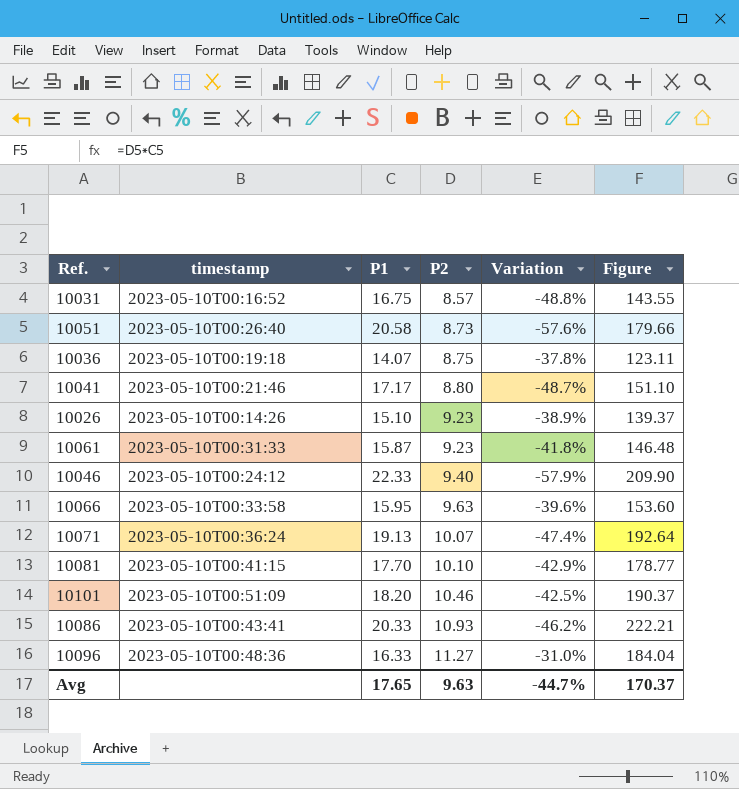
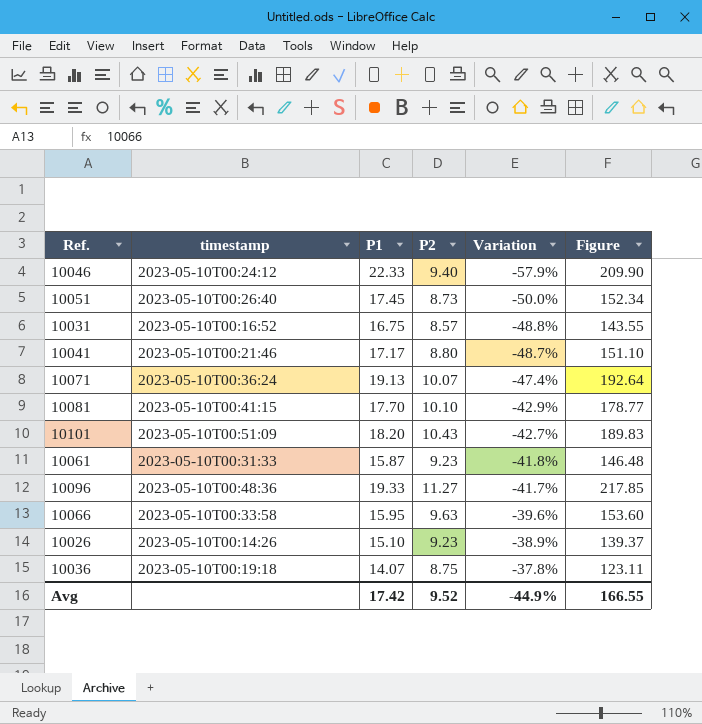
row order: P2 ascending -> Variation ascending
row 10086: 2023-05-10T00:43:41 | 20.33 | 10.93 | -46.2% | 222.21 -> none
10051 | P1: 20.58 -> 17.45
10051 | Variation: -57.6% -> -50.0%
10051 | Figure: 179.66 -> 152.34
10101 | P2: 10.46 -> 10.43
10101 | Variation: -42.5% -> -42.7%
10101 | Figure: 190.37 -> 189.83
10096 | P1: 16.33 -> 19.33
10096 | Variation: -31.0% -> -41.7%
10096 | Figure: 184.04 -> 217.85
Avg | P1: 17.65 -> 17.42
Avg | P2: 9.63 -> 9.52
Avg | Variation: -44.7% -> -44.9%
Avg | Figure: 170.37 -> 166.55

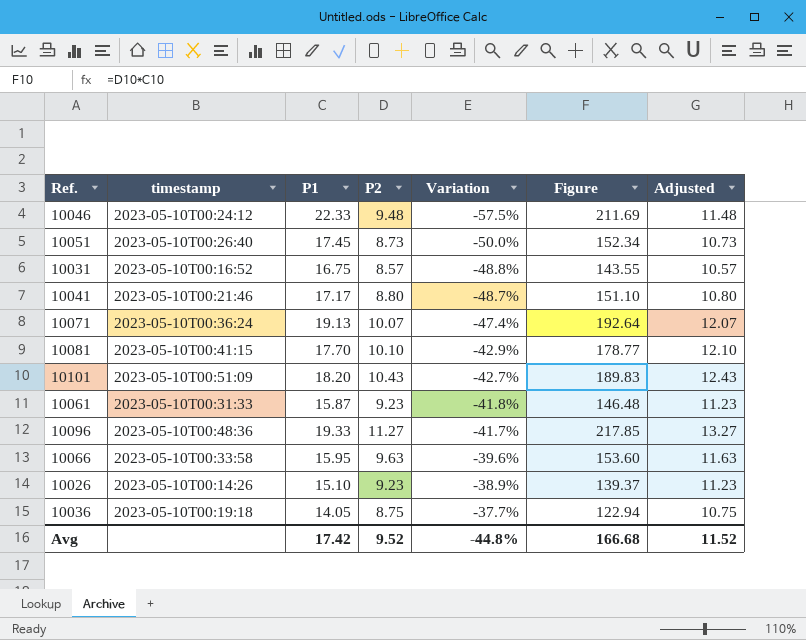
column Adjusted | formula: none -> [P2] + 2
10046 | P2: 9.40 -> 9.48
10046 | Variation: -57.9% -> -57.5%
10046 | Figure: 209.90 -> 211.69
10036 | P1: 14.07 -> 14.05
10036 | Variation: -37.8% -> -37.7%
10036 | Figure: 123.11 -> 122.94
Avg | Variation: -44.9% -> -44.8%
Avg | Figure: 166.55 -> 166.68

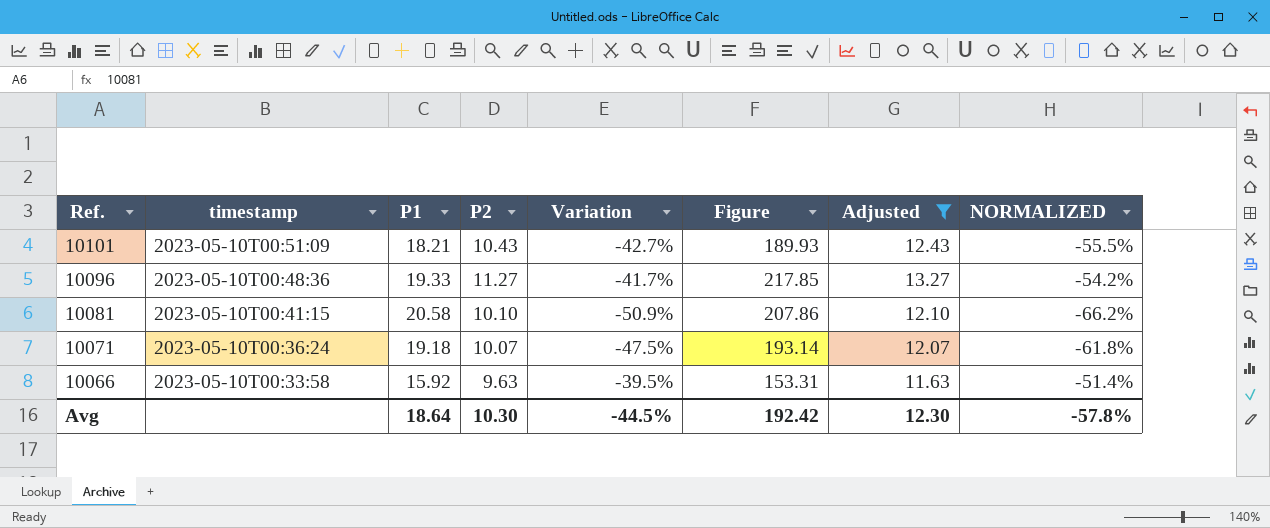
filter: none -> Adjusted >= 11.63
row order: Variation ascending -> Ref. descending
column NORMALIZED | formula: none -> [Variation] * 1.3
10101 | P1: 18.20 -> 18.21
10101 | Figure: 189.83 -> 189.93
10081 | P1: 17.70 -> 20.58
10081 | Variation: -42.9% -> -50.9%
10081 | Figure: 178.77 -> 207.86
10071 | P1: 19.13 -> 19.18
10071 | Variation: -47.4% -> -47.5%
10071 | Figure: 192.64 -> 193.14
10066 | P1: 15.95 -> 15.92
10066 | Variation: -39.6% -> -39.5%
10066 | Figure: 153.60 -> 153.31
Avg | P1: 17.42 -> 18.64
Avg | P2: 9.52 -> 10.30
Avg | Variation: -44.8% -> -44.5%
Avg | Figure: 166.68 -> 192.42
Avg | Adjusted: 11.52 -> 12.30

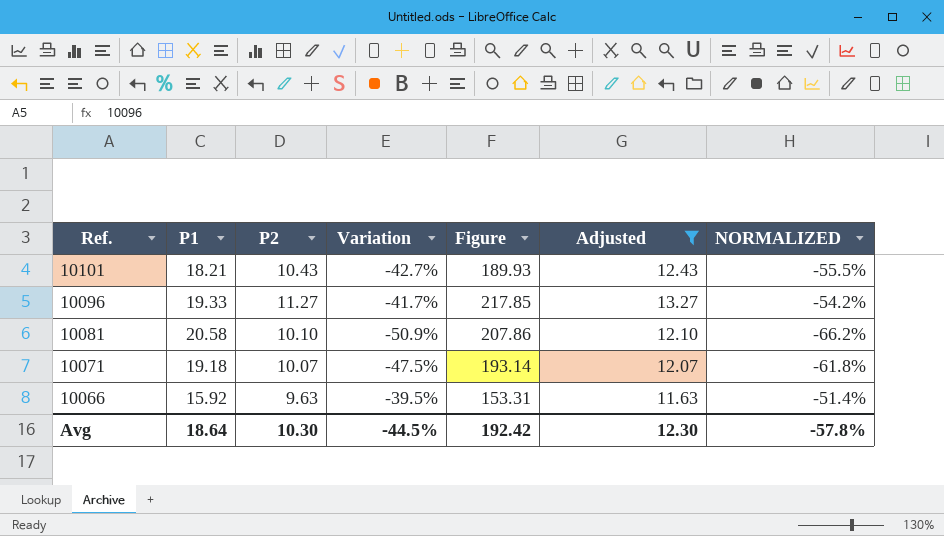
column timestamp | position: 2 -> none

